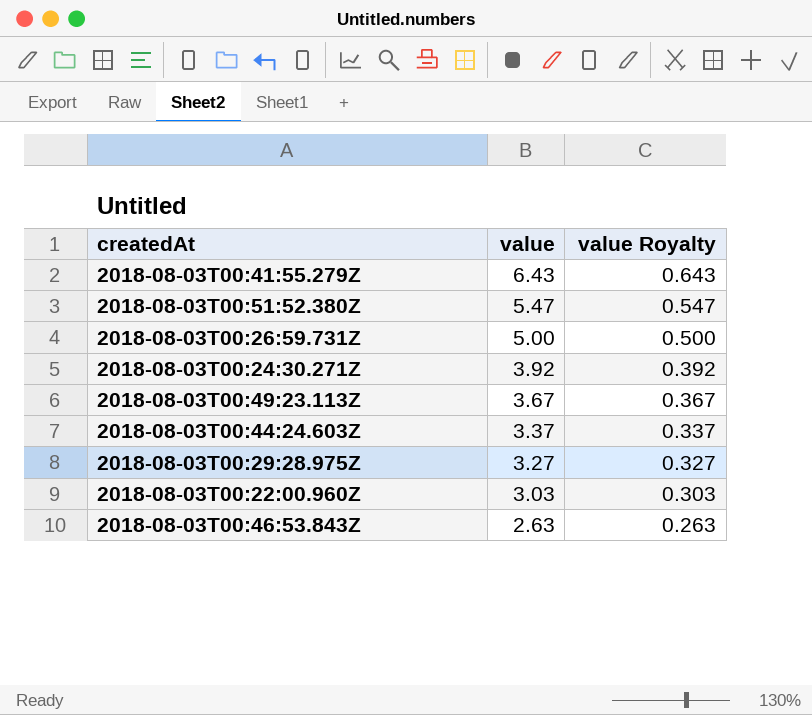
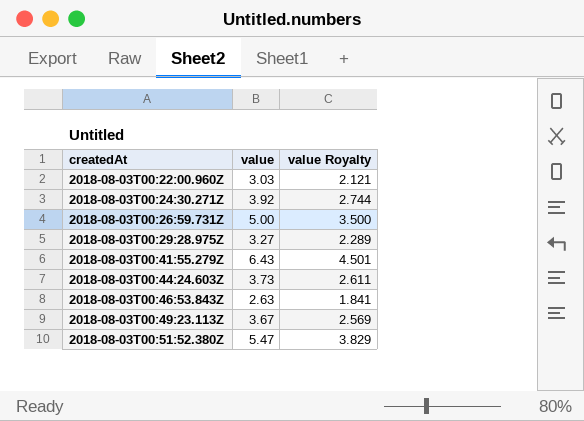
row order: value descending -> createdAt ascending
column value Royalty | formula: [value] * 0.1 -> [value] * 0.7
2018-08-03T00:44:24.603Z | value: 3.37 -> 3.73

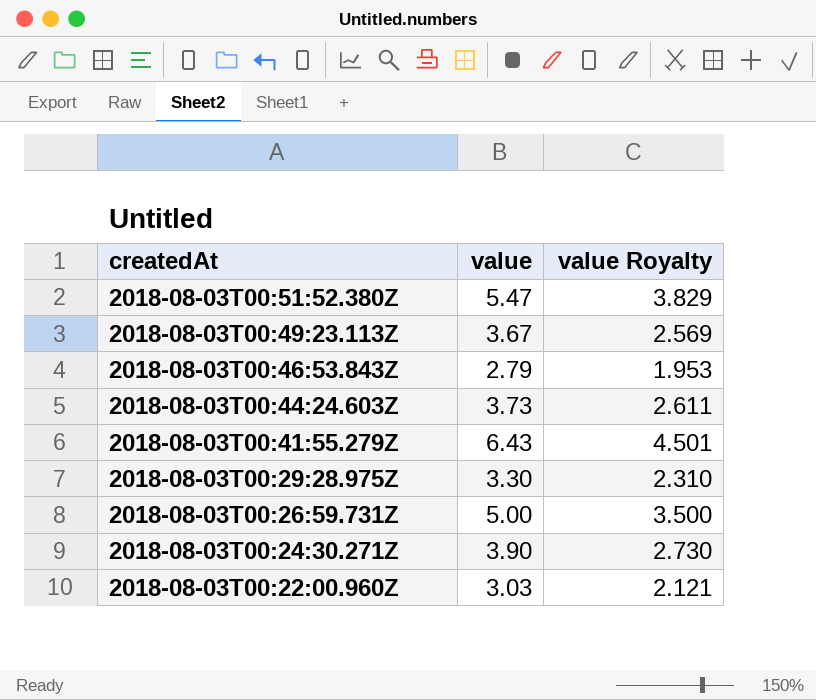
row order: createdAt ascending -> createdAt descending
2018-08-03T00:46:53.843Z | value: 2.63 -> 2.79
2018-08-03T00:46:53.843Z | value Royalty: 1.841 -> 1.953
2018-08-03T00:29:28.975Z | value: 3.27 -> 3.30
2018-08-03T00:29:28.975Z | value Royalty: 2.289 -> 2.310
2018-08-03T00:24:30.271Z | value: 3.92 -> 3.90
2018-08-03T00:24:30.271Z | value Royalty: 2.744 -> 2.730

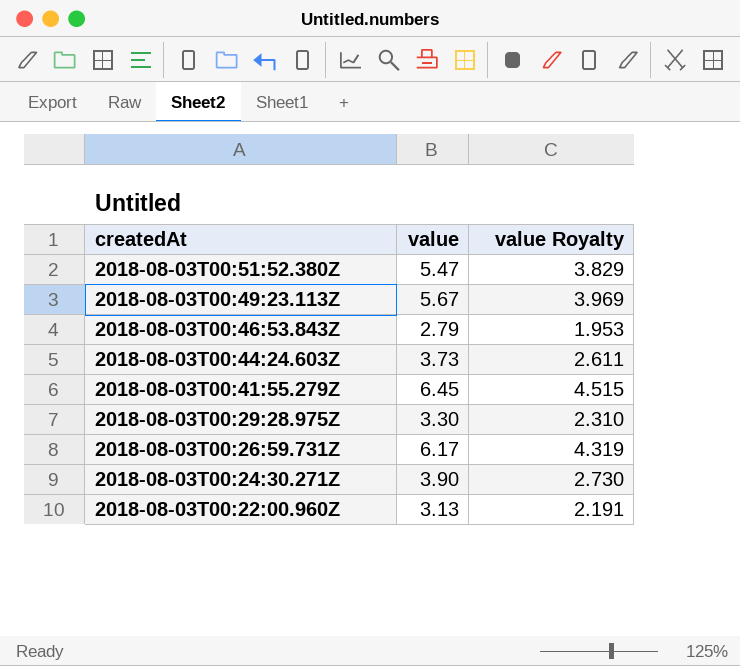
2018-08-03T00:49:23.113Z | value: 3.67 -> 5.67
2018-08-03T00:49:23.113Z | value Royalty: 2.569 -> 3.969
2018-08-03T00:41:55.279Z | value: 6.43 -> 6.45
2018-08-03T00:41:55.279Z | value Royalty: 4.501 -> 4.515
2018-08-03T00:26:59.731Z | value: 5.00 -> 6.17
2018-08-03T00:26:59.731Z | value Royalty: 3.500 -> 4.319
2018-08-03T00:22:00.960Z | value: 3.03 -> 3.13
2018-08-03T00:22:00.960Z | value Royalty: 2.121 -> 2.191

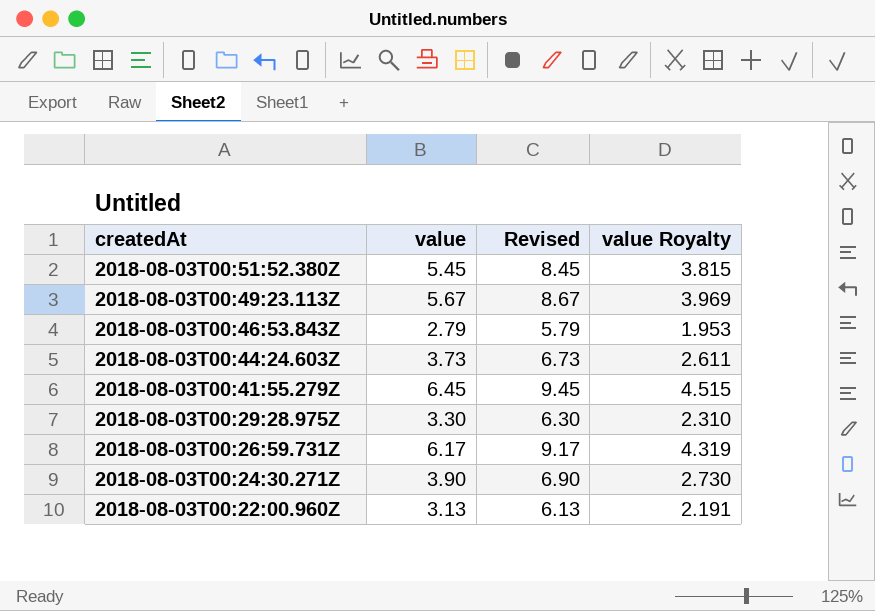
column Revised | formula: none -> [value] + 3
2018-08-03T00:51:52.380Z | value: 5.47 -> 5.45
2018-08-03T00:51:52.380Z | value Royalty: 3.829 -> 3.815

